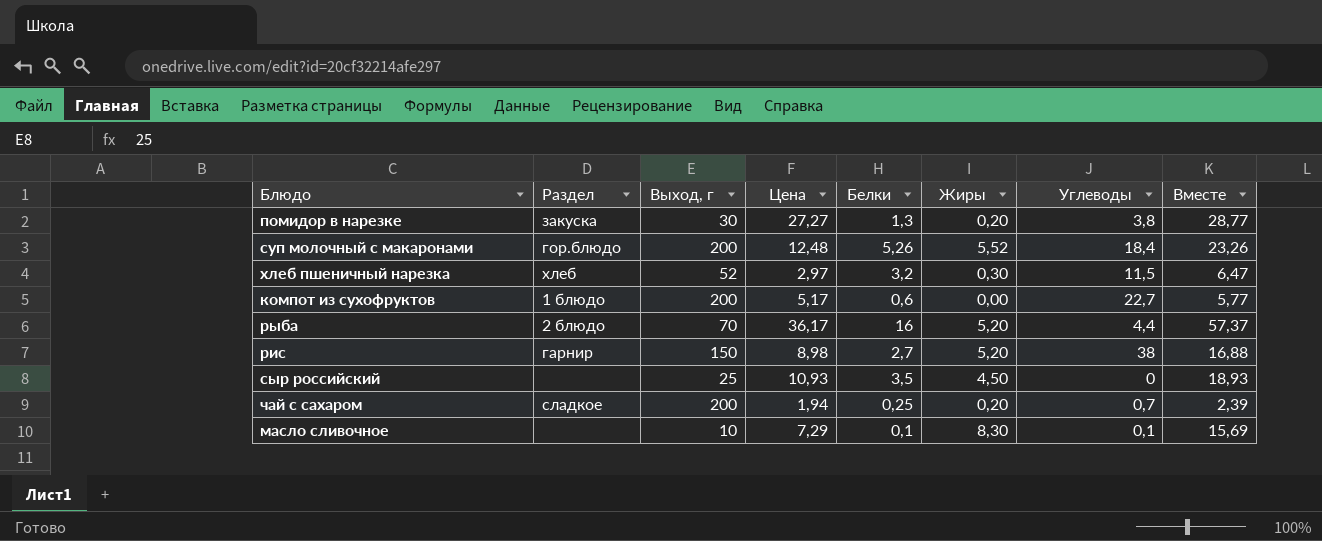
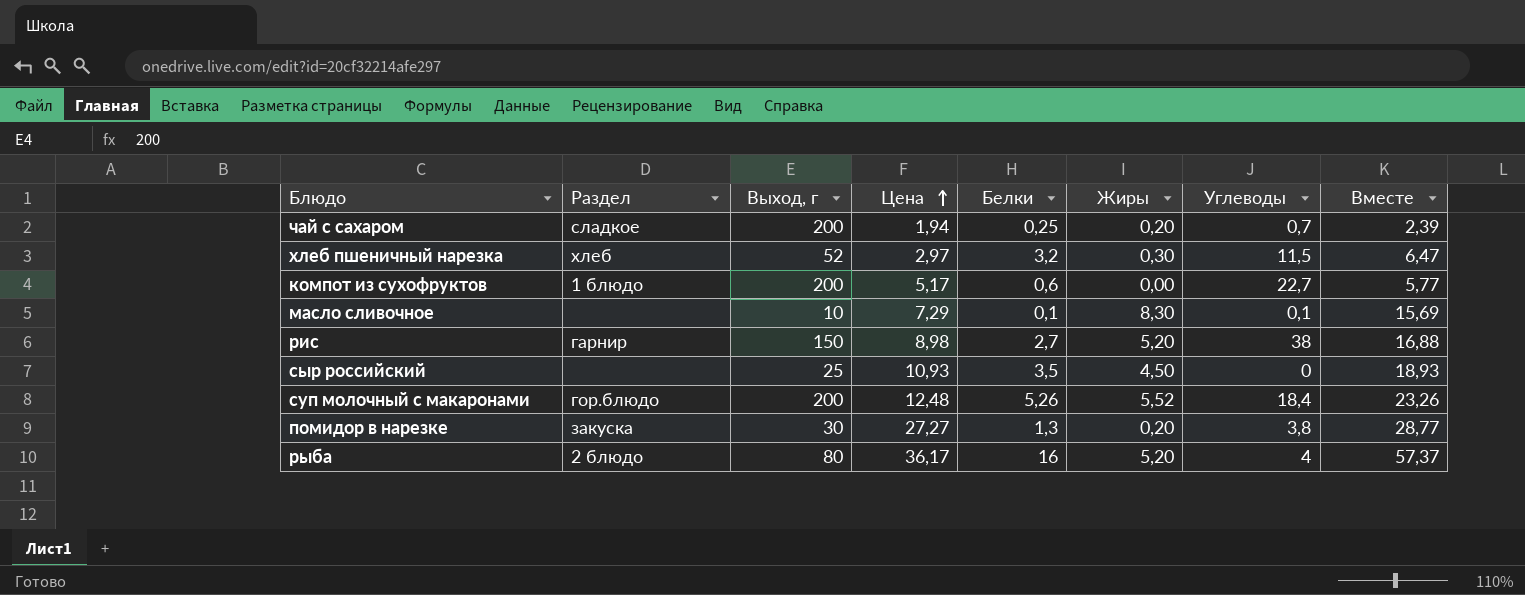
row order: none -> Цена ascending
рыба | Выход, г: 70 -> 80
рыба | Углеводы: 4,4 -> 4

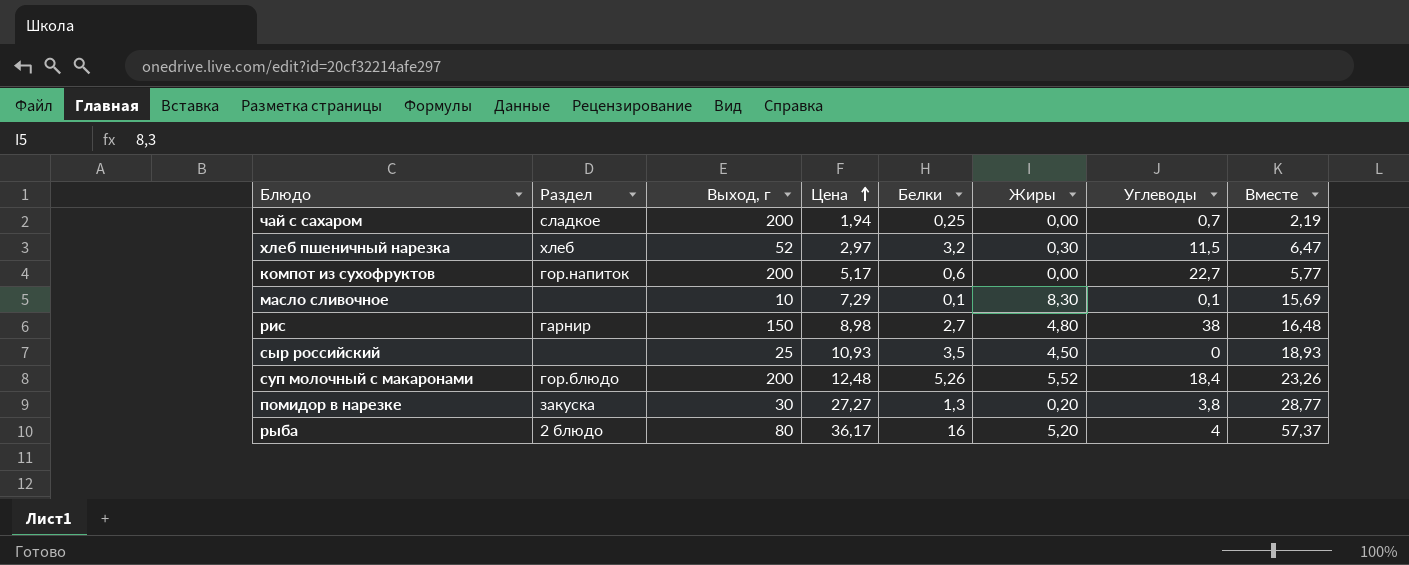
чай с сахаром | Жиры: 0,20 -> 0,00
чай с сахаром | Вместе: 2,39 -> 2,19
компот из сухофруктов | Раздел: 1 блюдо -> гор.напиток
рис | Жиры: 5,20 -> 4,80
рис | Вместе: 16,88 -> 16,48

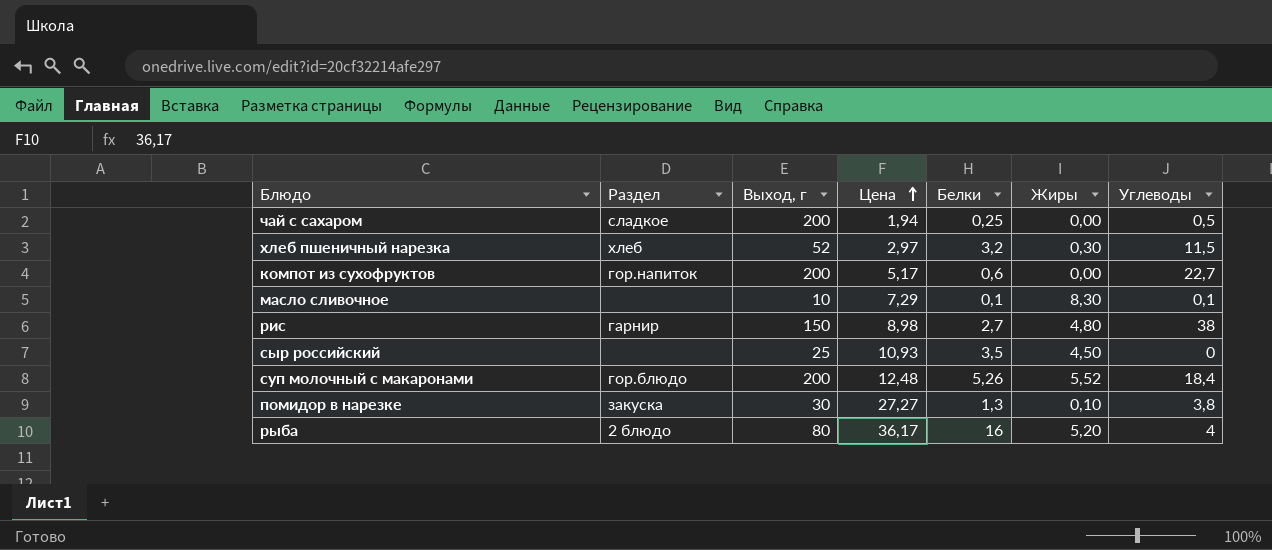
column Вместе | formula: [Цена] + [Белки] + [Жиры] -> none
чай с сахаром | Углеводы: 0,7 -> 0,5
помидор в нарезке | Жиры: 0,20 -> 0,10

